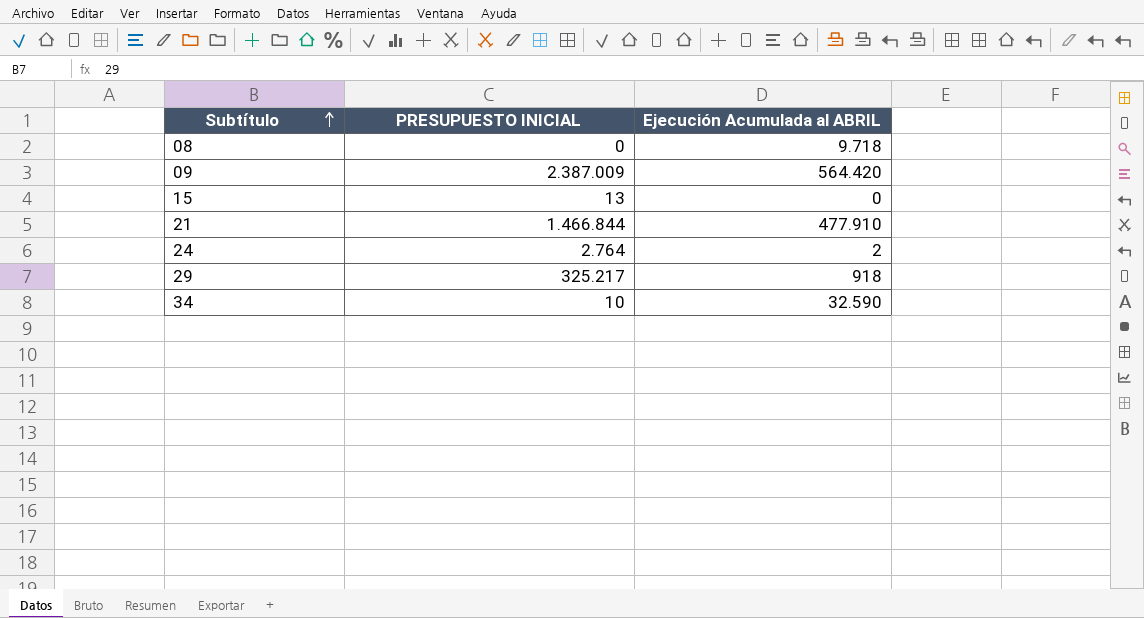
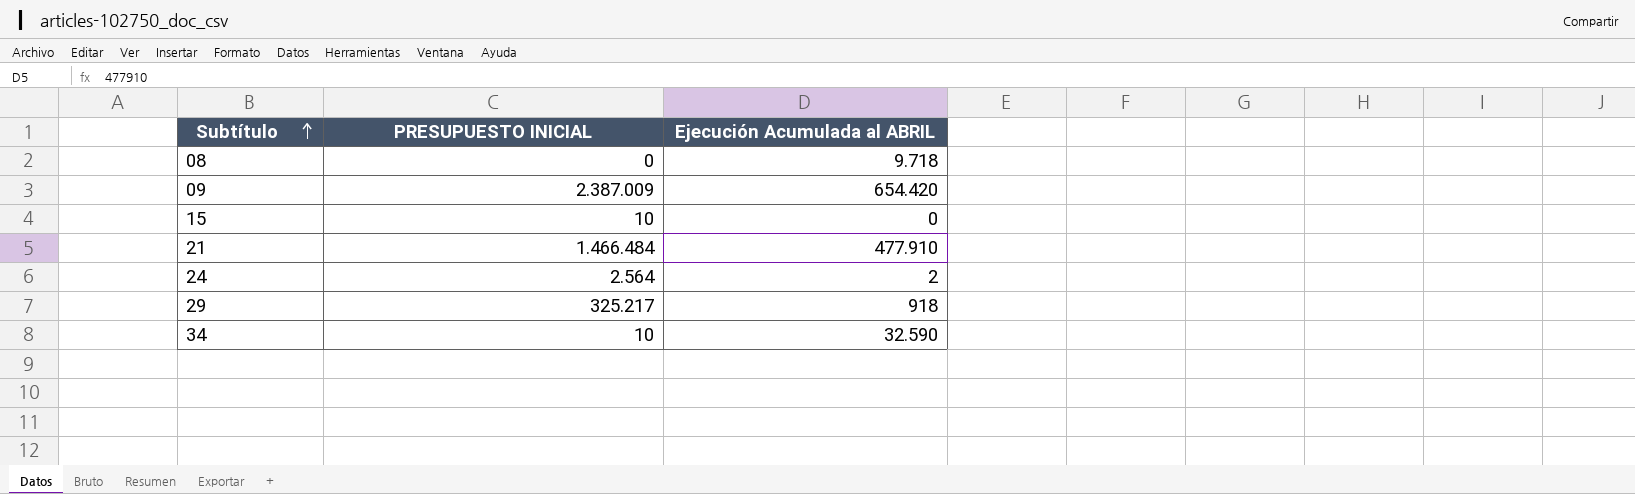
09 | Ejecución Acumulada al ABRIL: 564.420 -> 654.420
15 | PRESUPUESTO INICIAL: 13 -> 10
21 | PRESUPUESTO INICIAL: 1.466.844 -> 1.466.484
24 | PRESUPUESTO INICIAL: 2.764 -> 2.564

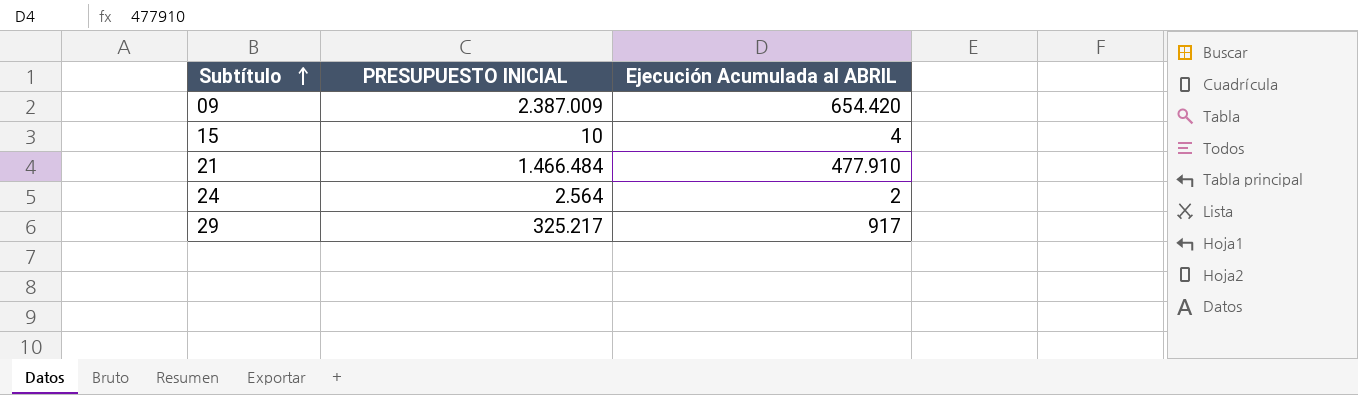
row 08: 0 | 9.718 -> none
row 34: 10 | 32.590 -> none
15 | Ejecución Acumulada al ABRIL: 0 -> 4
29 | Ejecución Acumulada al ABRIL: 918 -> 917

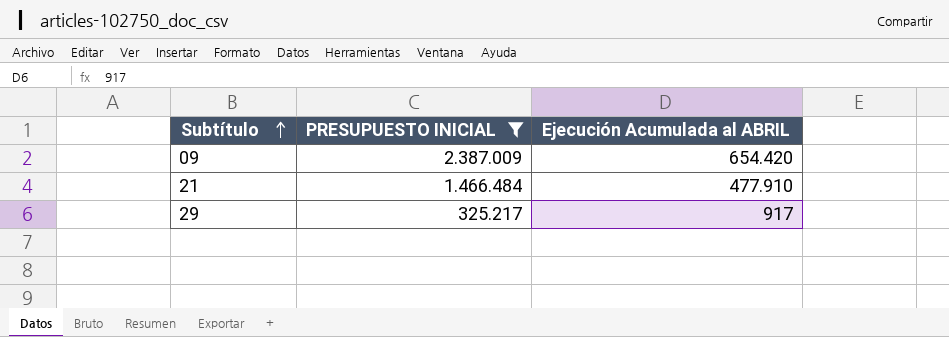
filter: none -> PRESUPUESTO INICIAL >= 325.217

